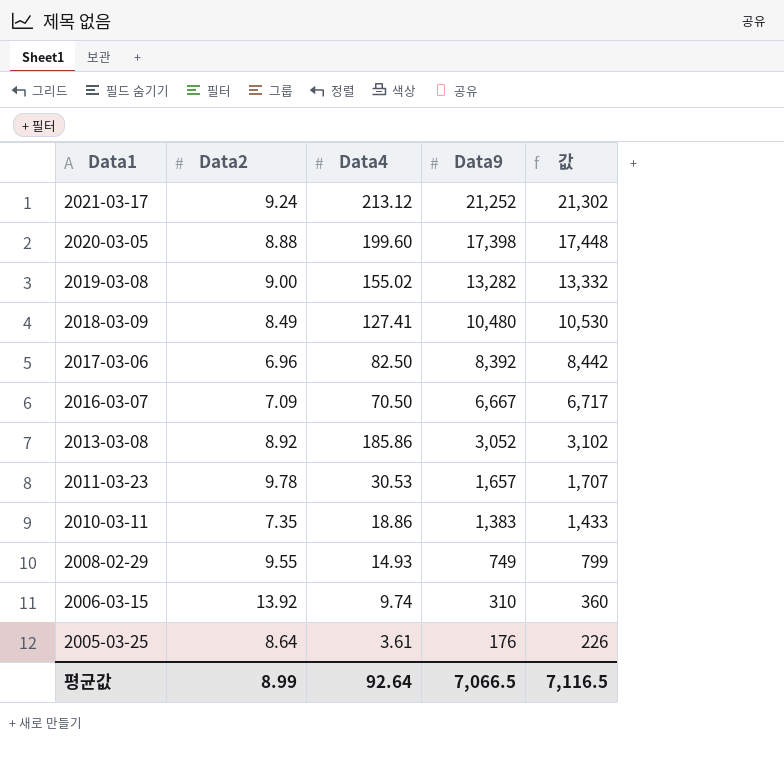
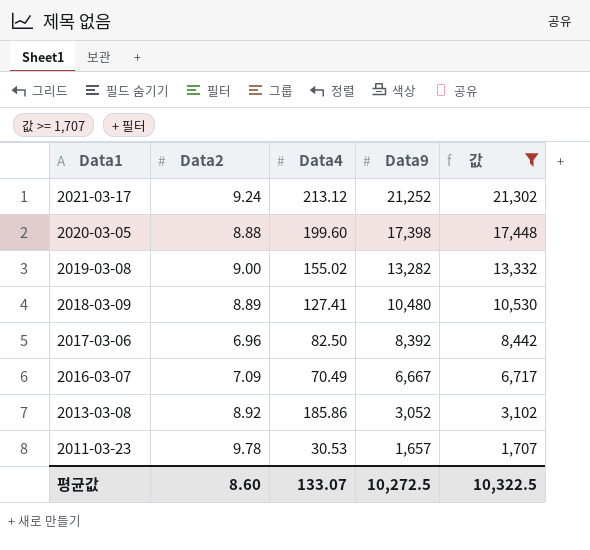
filter: none -> 값 >= 1,707
2018-03-09 | Data2: 8.49 -> 8.89
2016-03-07 | Data4: 70.50 -> 70.49
평균값 | Data2: 8.99 -> 8.60
평균값 | Data4: 92.64 -> 133.07
평균값 | Data9: 7,066.5 -> 10,272.5
평균값 | 값: 7,116.5 -> 10,322.5

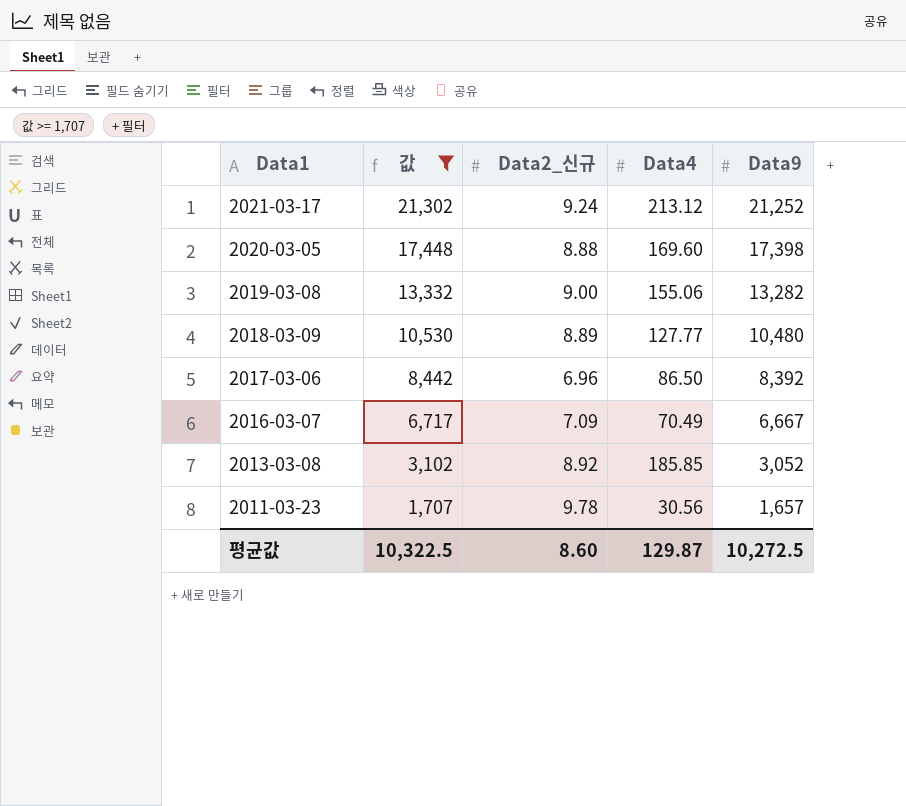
column 값 | position: 5 -> 2
column name: Data2 -> Data2_신규
2020-03-05 | Data4: 199.60 -> 169.60
2019-03-08 | Data4: 155.02 -> 155.06
2018-03-09 | Data4: 127.41 -> 127.77
2017-03-06 | Data4: 82.50 -> 86.50
2013-03-08 | Data4: 185.86 -> 185.85
2011-03-23 | Data4: 30.53 -> 30.56
평균값 | Data4: 133.07 -> 129.87

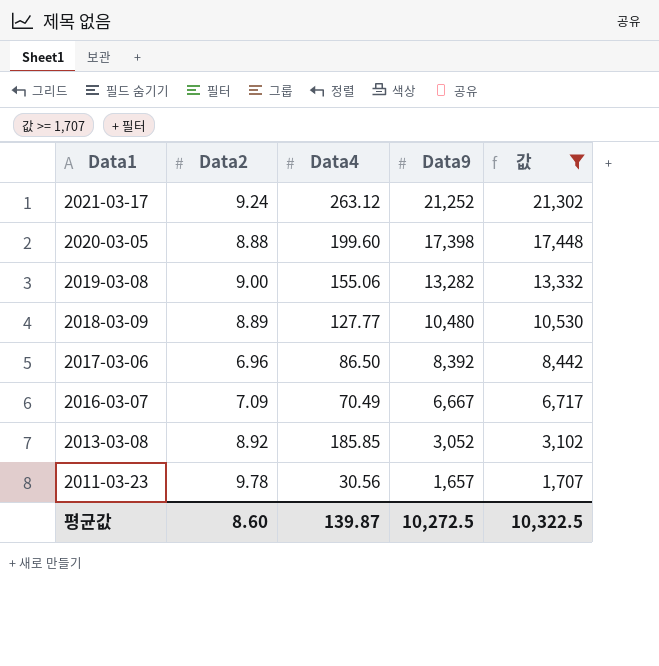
column name: Data2_신규 -> Data2
column 값 | position: 2 -> 5
2021-03-17 | Data4: 213.12 -> 263.12
2020-03-05 | Data4: 169.60 -> 199.60
평균값 | Data4: 129.87 -> 139.87

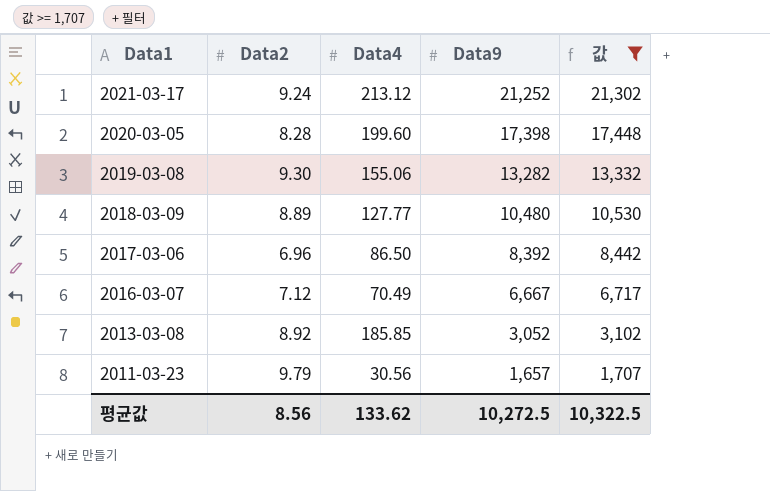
2021-03-17 | Data4: 263.12 -> 213.12
2020-03-05 | Data2: 8.88 -> 8.28
2019-03-08 | Data2: 9.00 -> 9.30
2016-03-07 | Data2: 7.09 -> 7.12
2011-03-23 | Data2: 9.78 -> 9.79
평균값 | Data2: 8.60 -> 8.56
평균값 | Data4: 139.87 -> 133.62

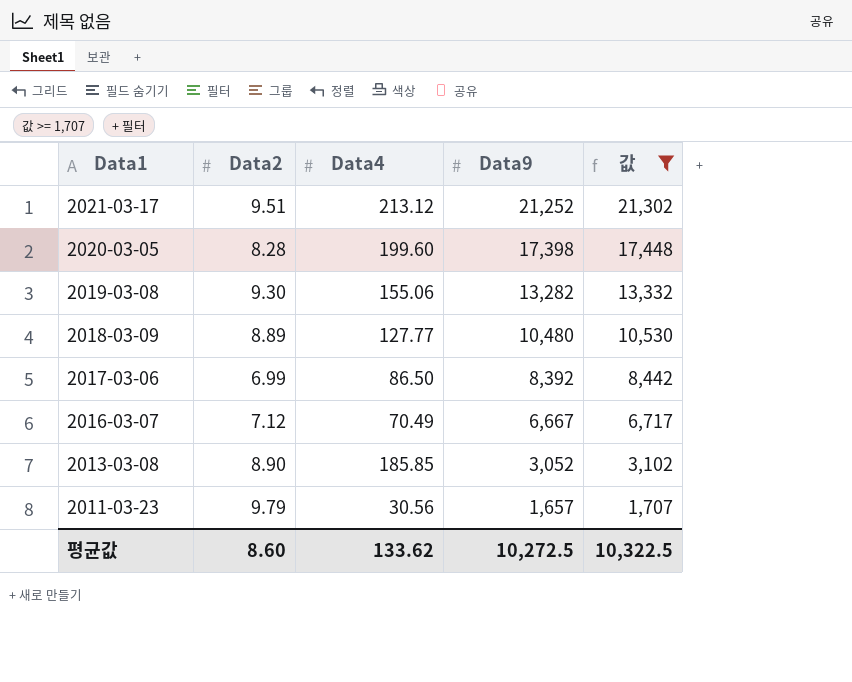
2021-03-17 | Data2: 9.24 -> 9.51
2017-03-06 | Data2: 6.96 -> 6.99
2013-03-08 | Data2: 8.92 -> 8.90
평균값 | Data2: 8.56 -> 8.60

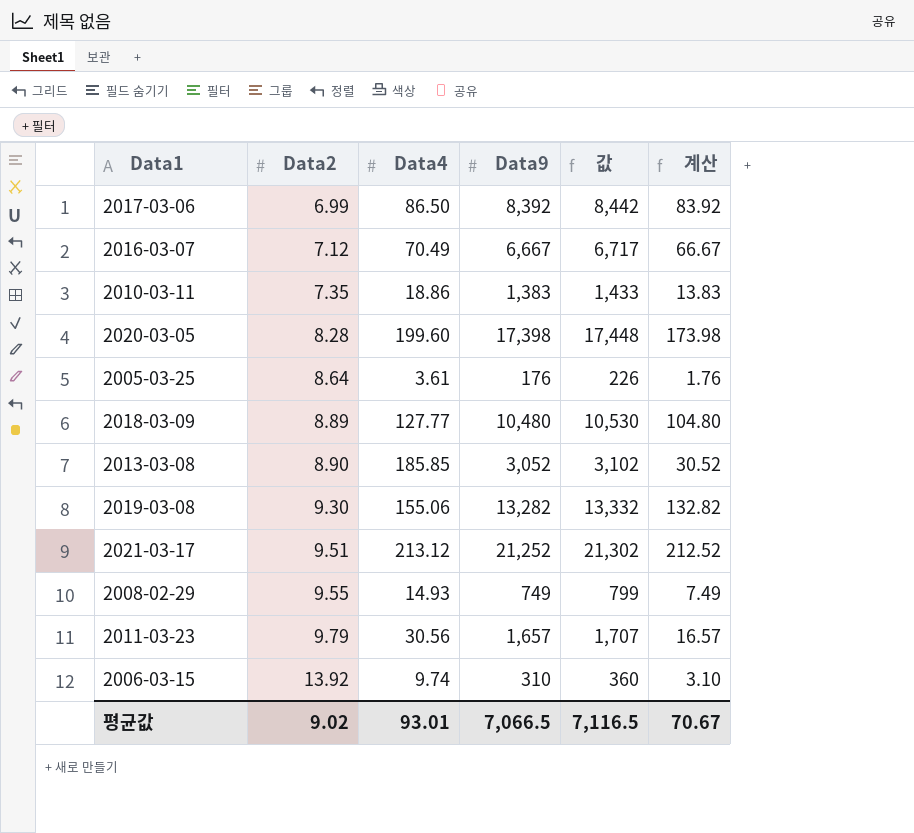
filter: 값 >= 1,707 -> none
row order: Data1 descending -> Data2 ascending
column 계산 | formula: none -> [Data9] * 0.01
평균값 | Data2: 8.60 -> 9.02
평균값 | Data4: 133.62 -> 93.01
평균값 | Data9: 10,272.5 -> 7,066.5
평균값 | 값: 10,322.5 -> 7,116.5

